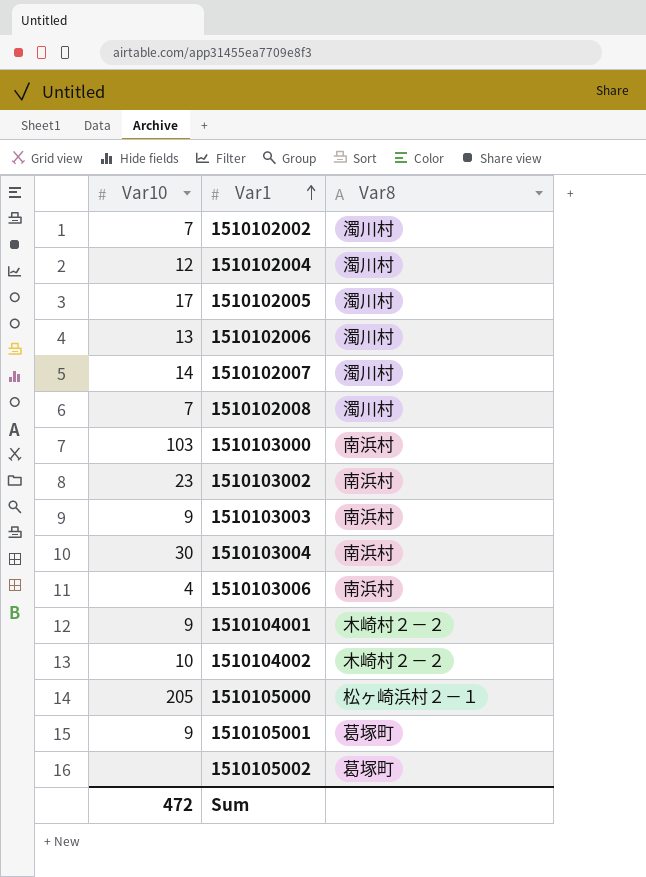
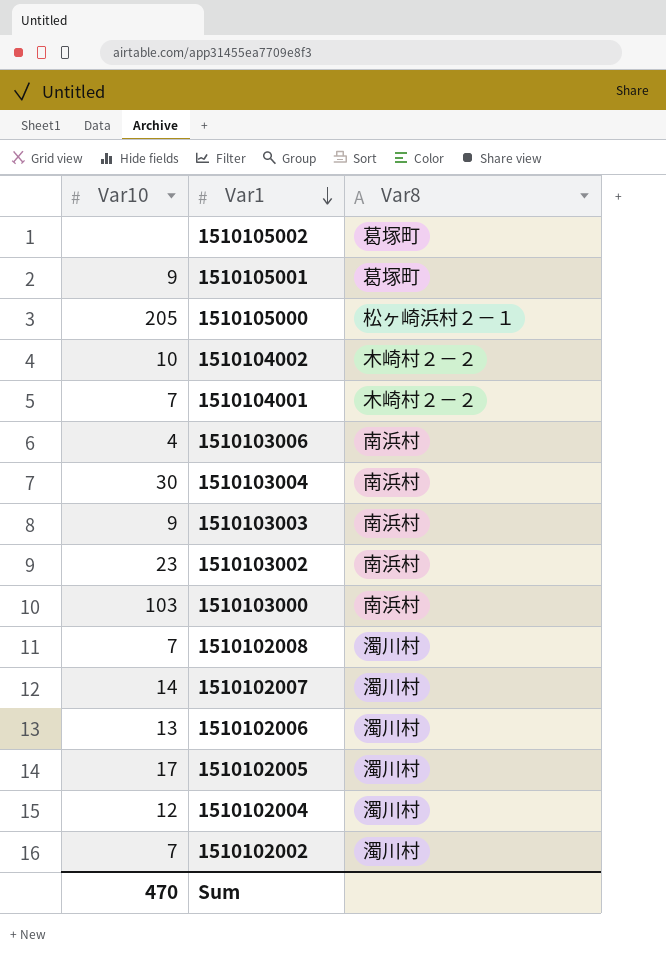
row order: Var1 ascending -> Var1 descending
1510104001 | Var10: 9 -> 7
Sum | Var10: 472 -> 470

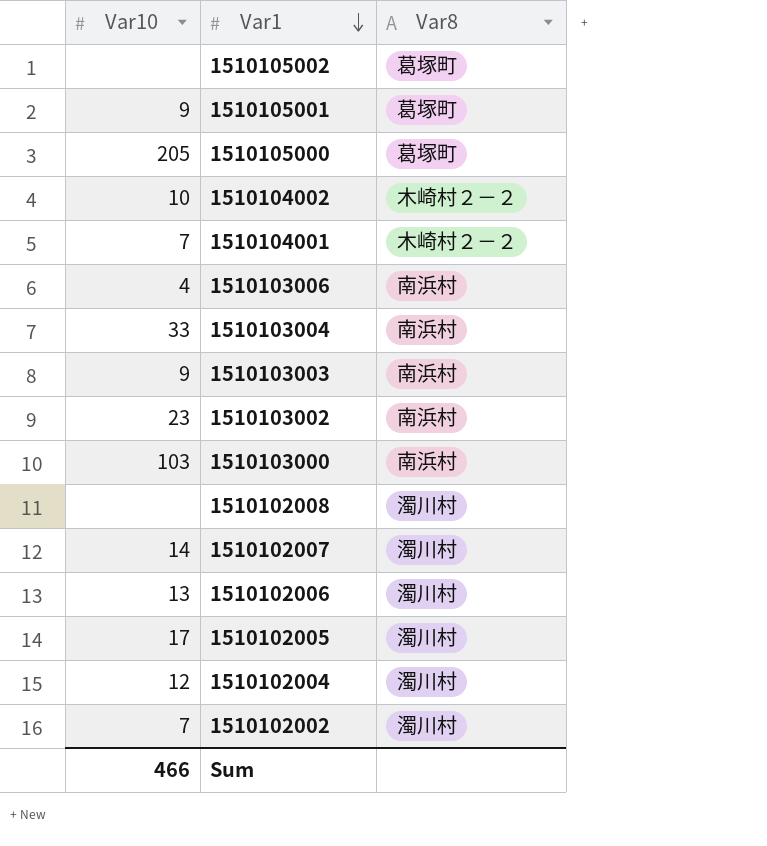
1510105000 | Var8: 松ヶ崎浜村２－１ -> 葛塚町
1510103004 | Var10: 30 -> 33
1510102008 | Var10: 7 -> none
Sum | Var10: 470 -> 466

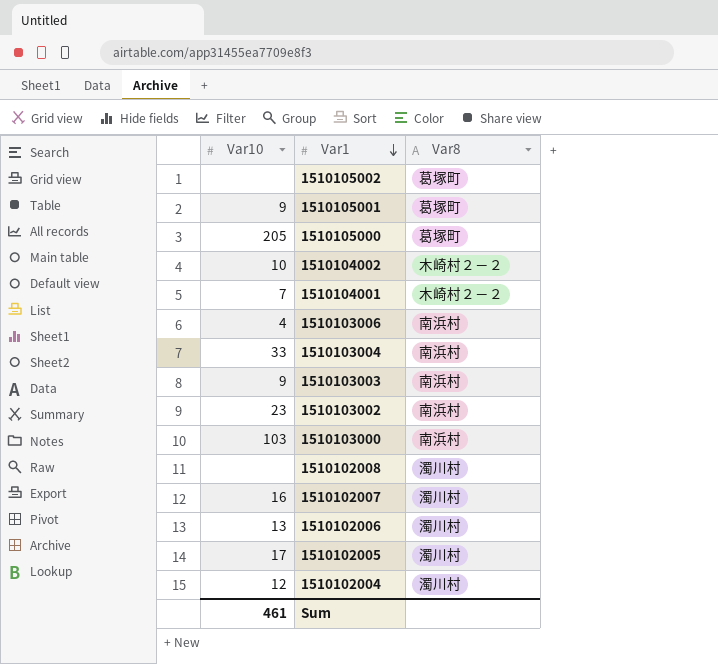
row 1510102002: 7 | 濁川村 -> none
1510102007 | Var10: 14 -> 16
Sum | Var10: 466 -> 461

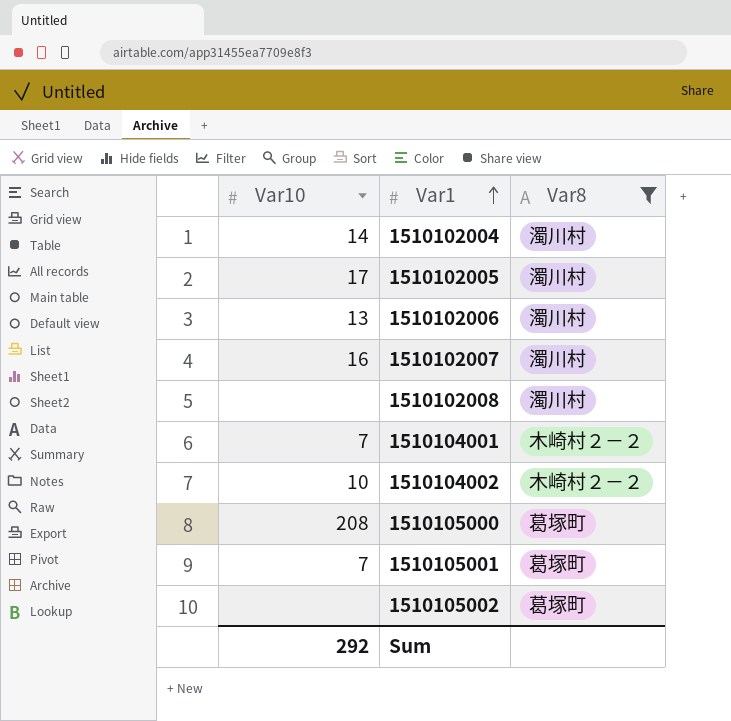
filter: none -> Var8 != 南浜村
row order: Var1 descending -> Var1 ascending
1510102004 | Var10: 12 -> 14
1510105000 | Var10: 205 -> 208
1510105001 | Var10: 9 -> 7
Sum | Var10: 461 -> 292

